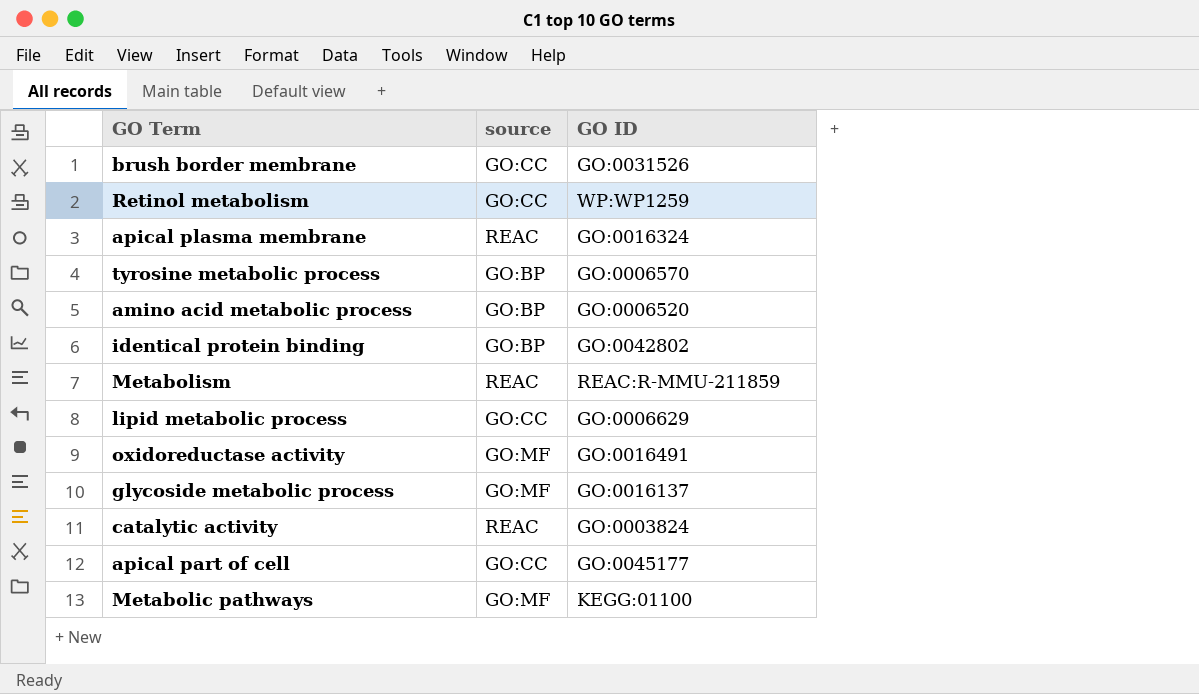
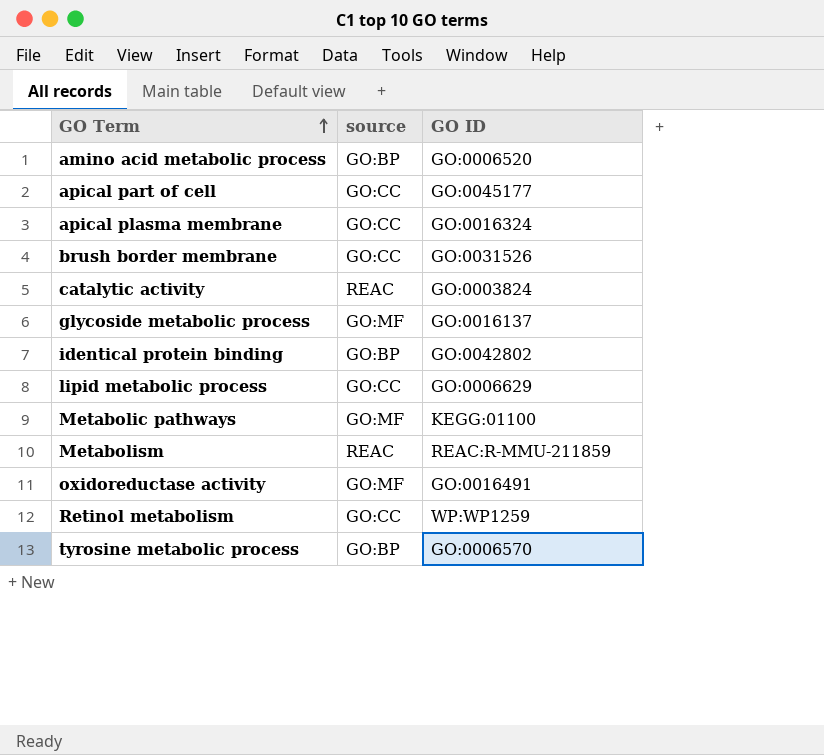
row order: none -> GO Term ascending
apical plasma membrane | source: REAC -> GO:CC

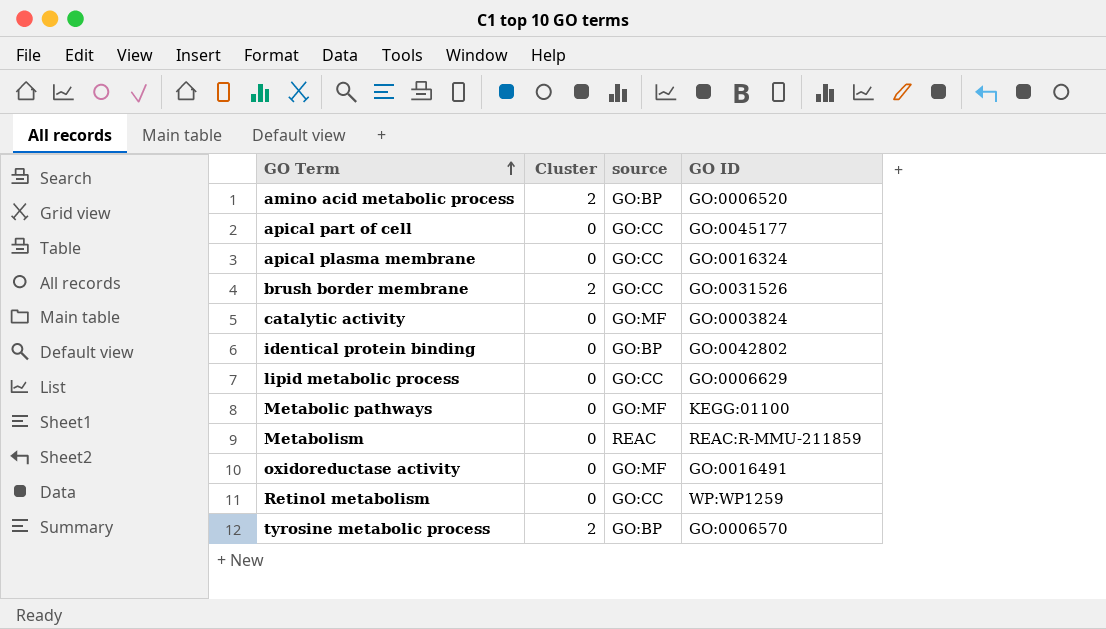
column Cluster | position: none -> 2
row glycoside metabolic process: GO:MF | GO:0016137 -> none
catalytic activity | source: REAC -> GO:MF

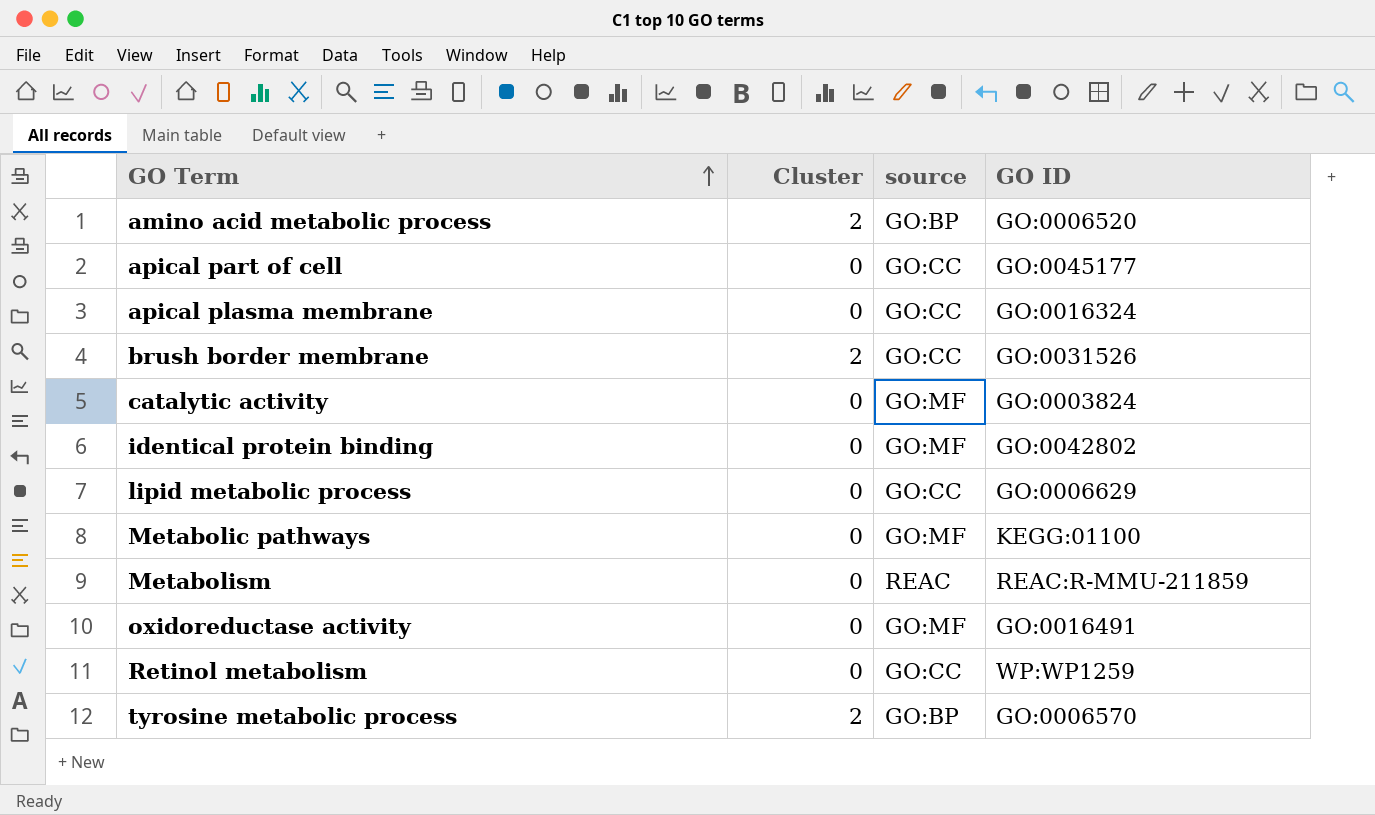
identical protein binding | source: GO:BP -> GO:MF

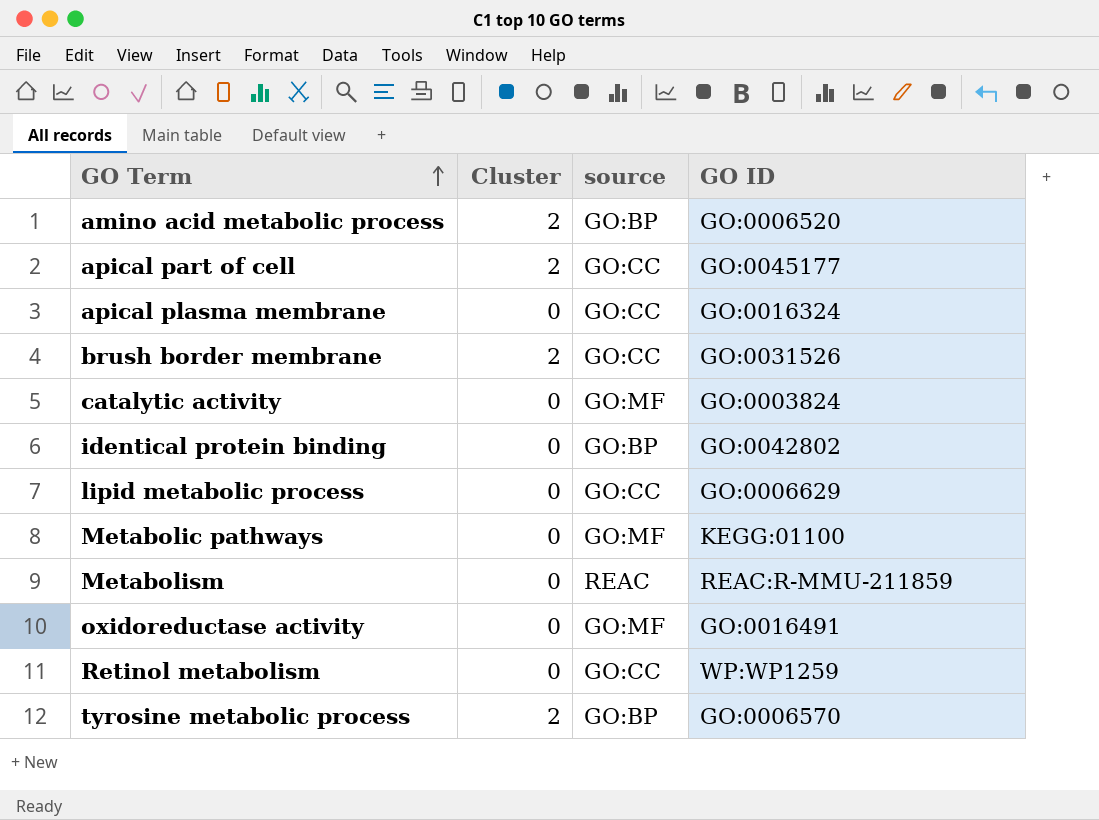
apical part of cell | Cluster: 0 -> 2
identical protein binding | source: GO:MF -> GO:BP

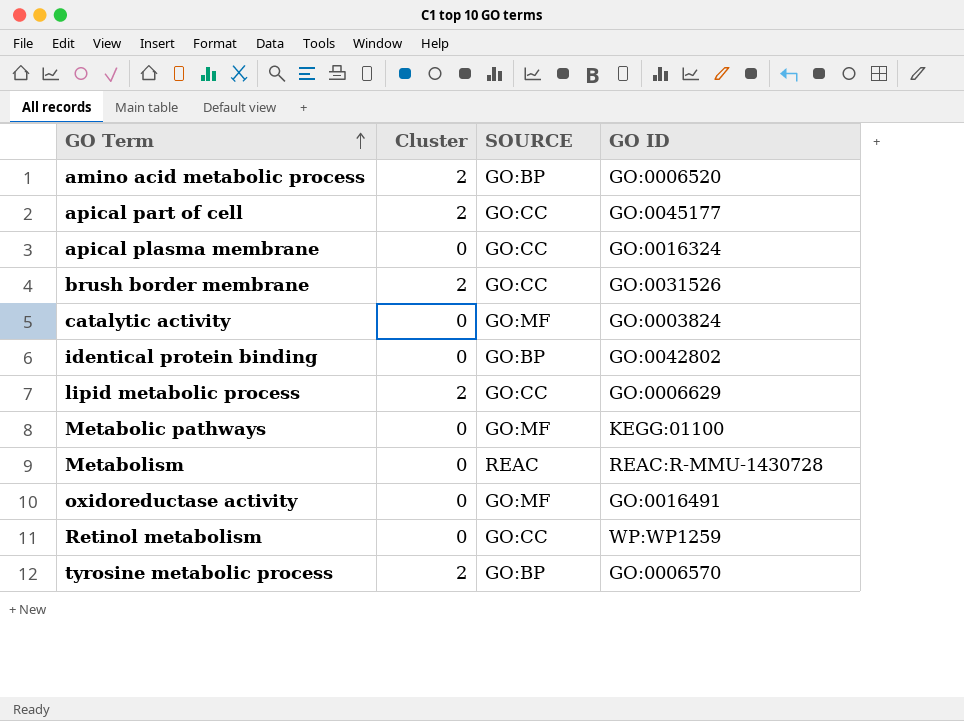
column name: source -> SOURCE
lipid metabolic process | Cluster: 0 -> 2
Metabolism | GO ID: REAC:R-MMU-211859 -> REAC:R-MMU-1430728

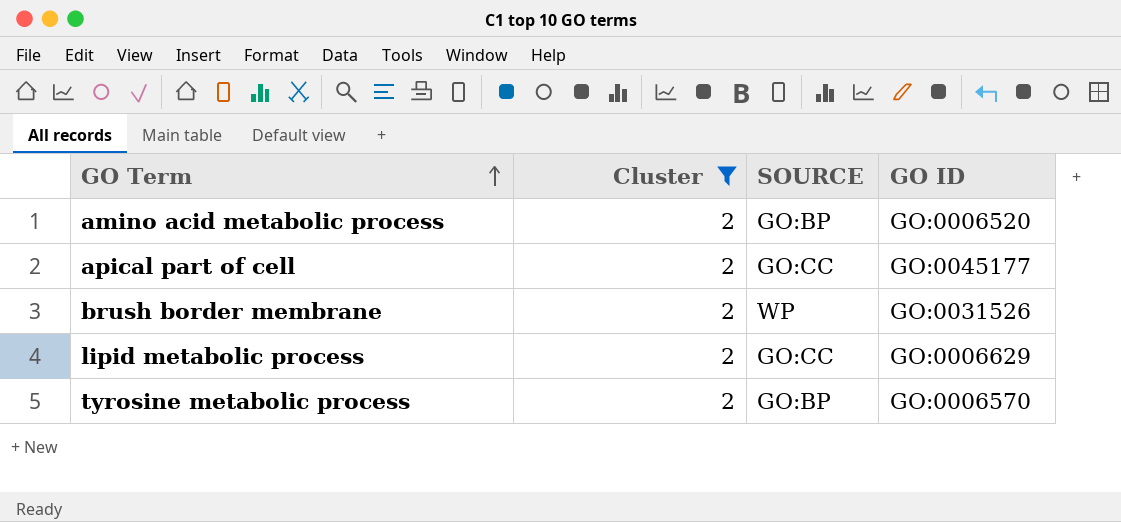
filter: none -> Cluster = 2
brush border membrane | SOURCE: GO:CC -> WP

